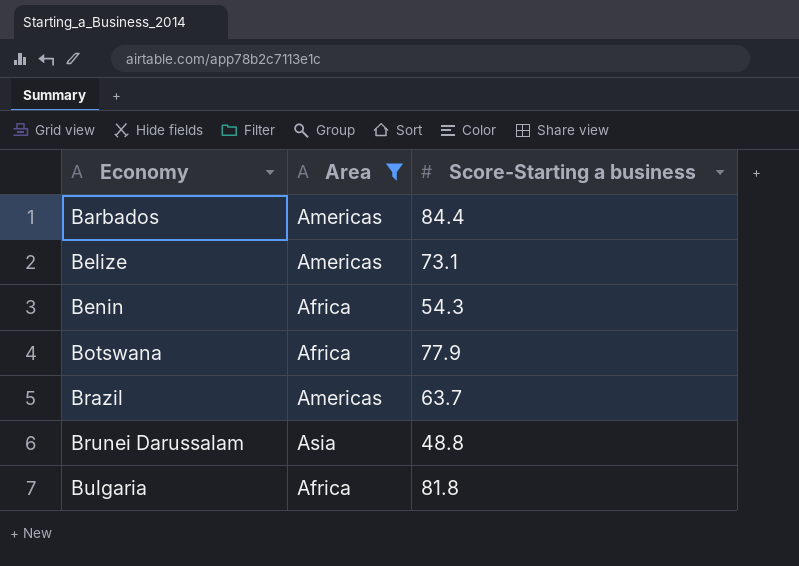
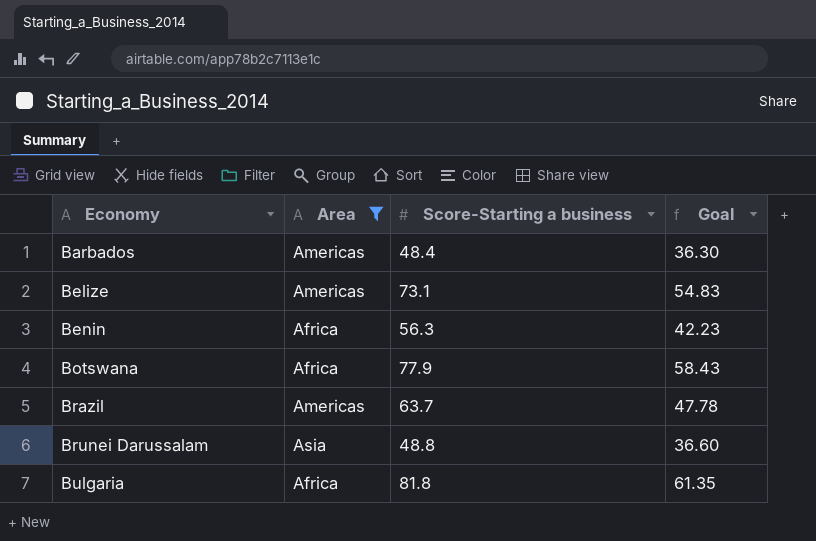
column Goal | formula: none -> [Score-Starting a business] * 0.75
Barbados | Score-Starting a business: 84.4 -> 48.4
Benin | Score-Starting a business: 54.3 -> 56.3

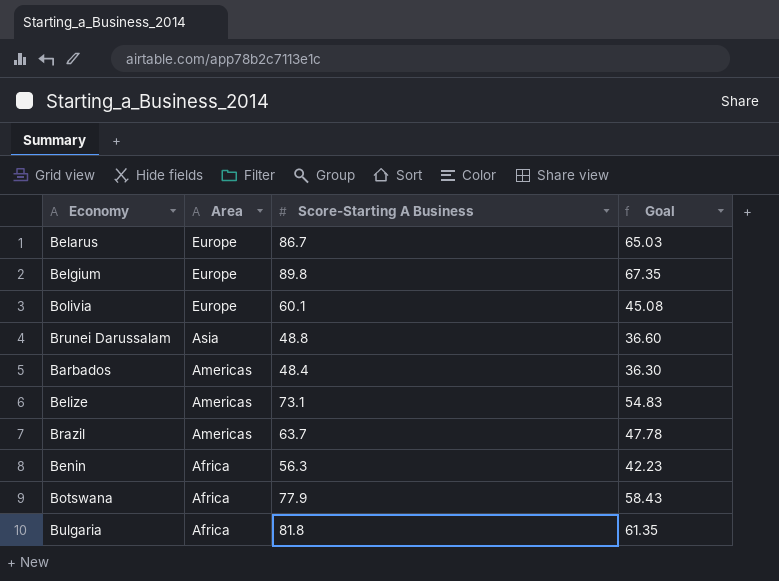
filter: Area != Europe -> none
row order: Economy ascending -> Area descending
column name: Score-Starting a business -> Score-Starting A Business

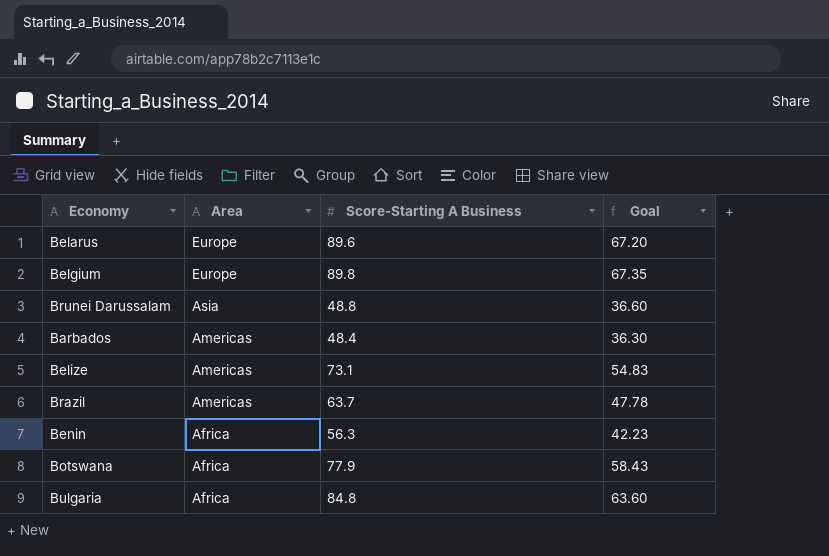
row Bolivia: Europe | 60.1 | 45.08 -> none
Belarus | Score-Starting A Business: 86.7 -> 89.6
Belarus | Goal: 65.03 -> 67.20
Bulgaria | Score-Starting A Business: 81.8 -> 84.8
Bulgaria | Goal: 61.35 -> 63.60

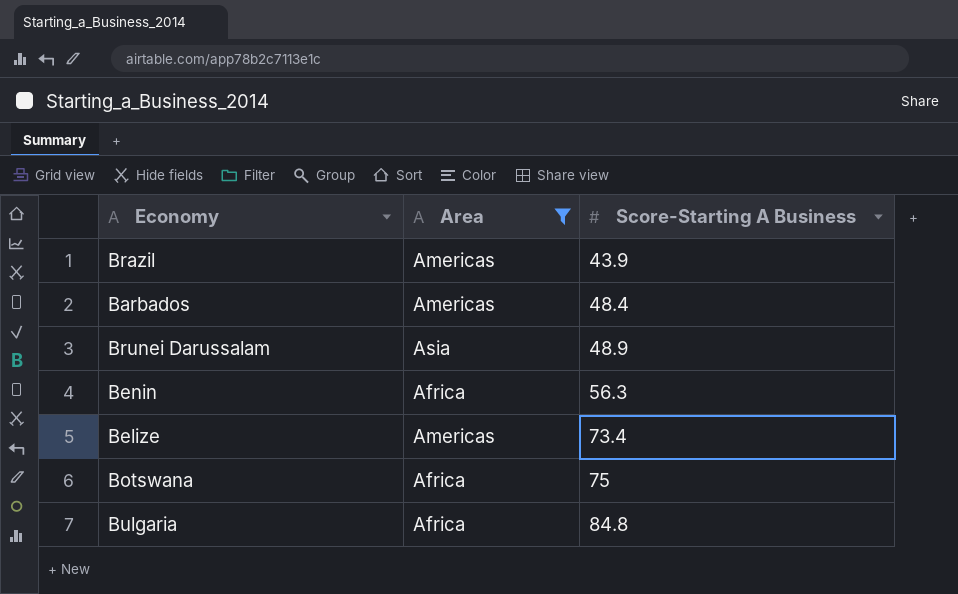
filter: none -> Area != Europe
row order: Area descending -> Score-Starting A Business ascending
column Goal | formula: [Score-Starting A Business] * 0.75 -> none
Brazil | Score-Starting A Business: 63.7 -> 43.9
Brunei Darussalam | Score-Starting A Business: 48.8 -> 48.9
Belize | Score-Starting A Business: 73.1 -> 73.4
Botswana | Score-Starting A Business: 77.9 -> 75

